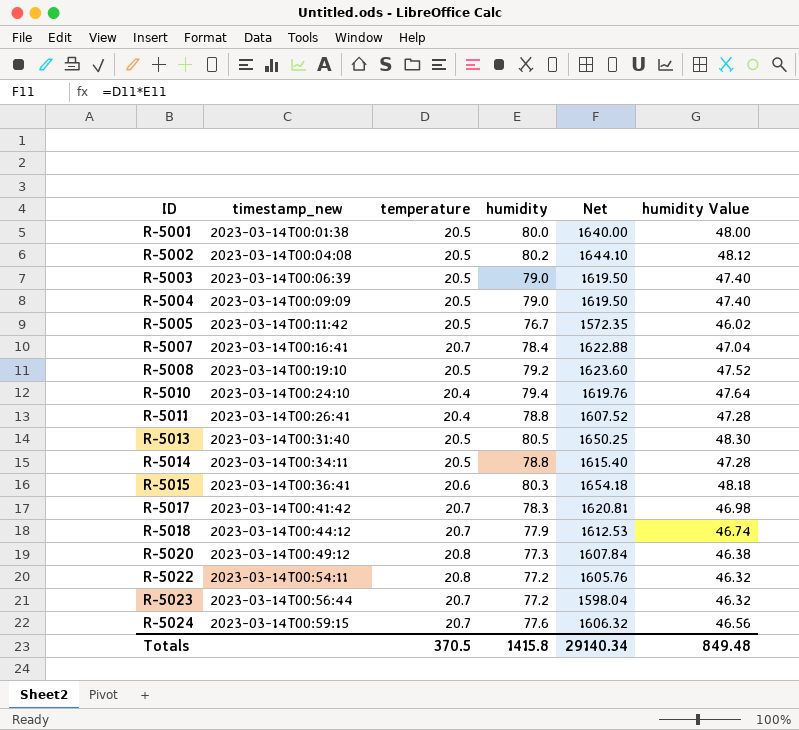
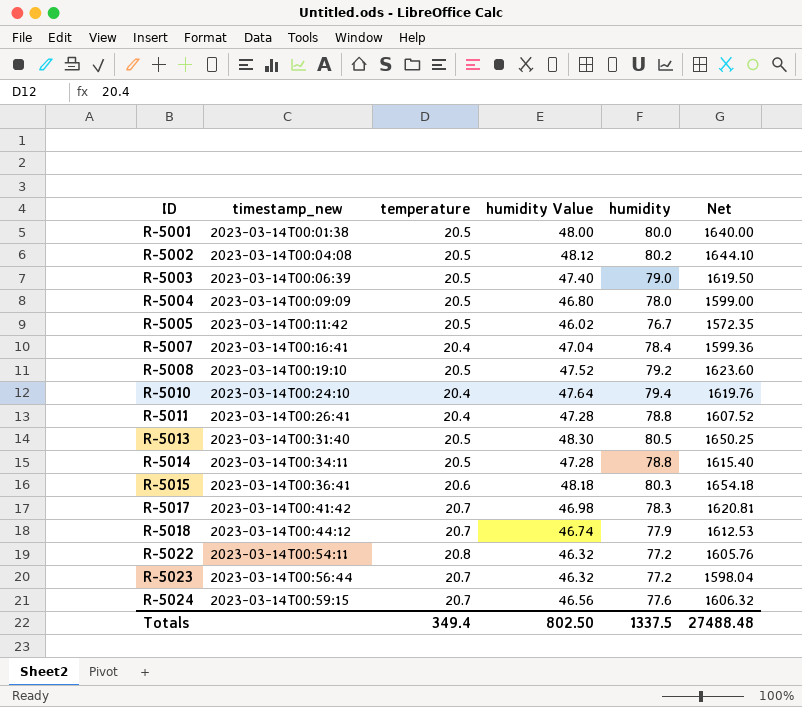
column humidity Value | position: 6 -> 4
row R-5020: 2023-03-14T00:49:12 | 20.8 | 77.3 | 1607.84 | 46.38 -> none
R-5004 | humidity Value: 47.40 -> 46.80
R-5004 | humidity: 79.0 -> 78.0
R-5004 | Net: 1619.50 -> 1599.00
R-5007 | temperature: 20.7 -> 20.4
R-5007 | Net: 1622.88 -> 1599.36
Totals | temperature: 370.5 -> 349.4
Totals | humidity Value: 849.48 -> 802.50
Totals | humidity: 1415.8 -> 1337.5
Totals | Net: 29140.34 -> 27488.48

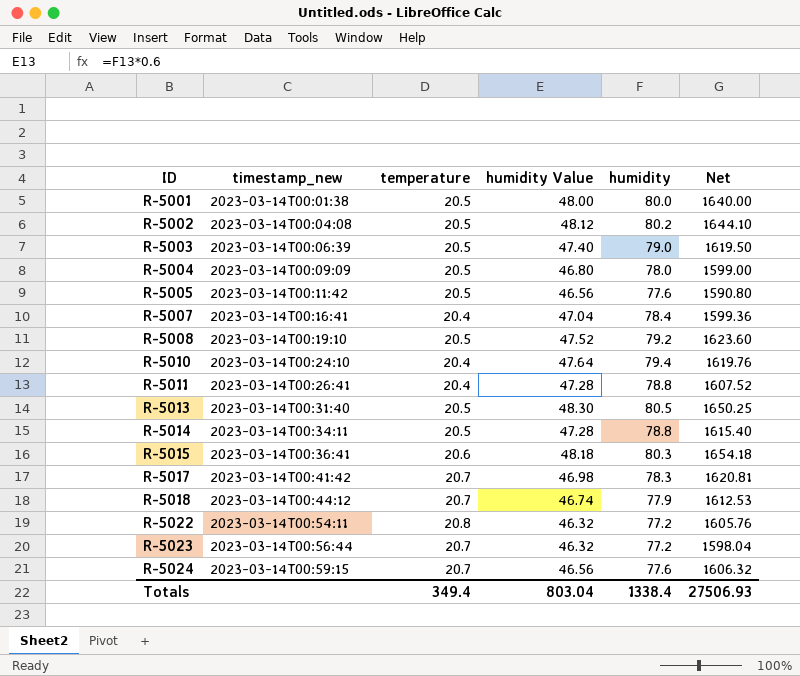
R-5005 | humidity Value: 46.02 -> 46.56
R-5005 | humidity: 76.7 -> 77.6
R-5005 | Net: 1572.35 -> 1590.80
Totals | humidity Value: 802.50 -> 803.04
Totals | humidity: 1337.5 -> 1338.4
Totals | Net: 27488.48 -> 27506.93

